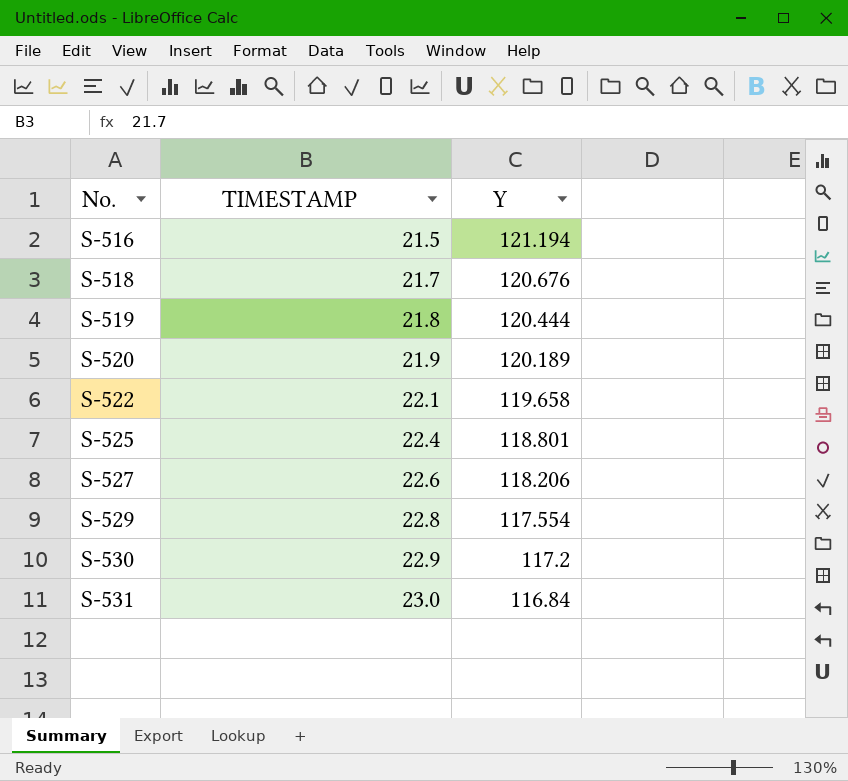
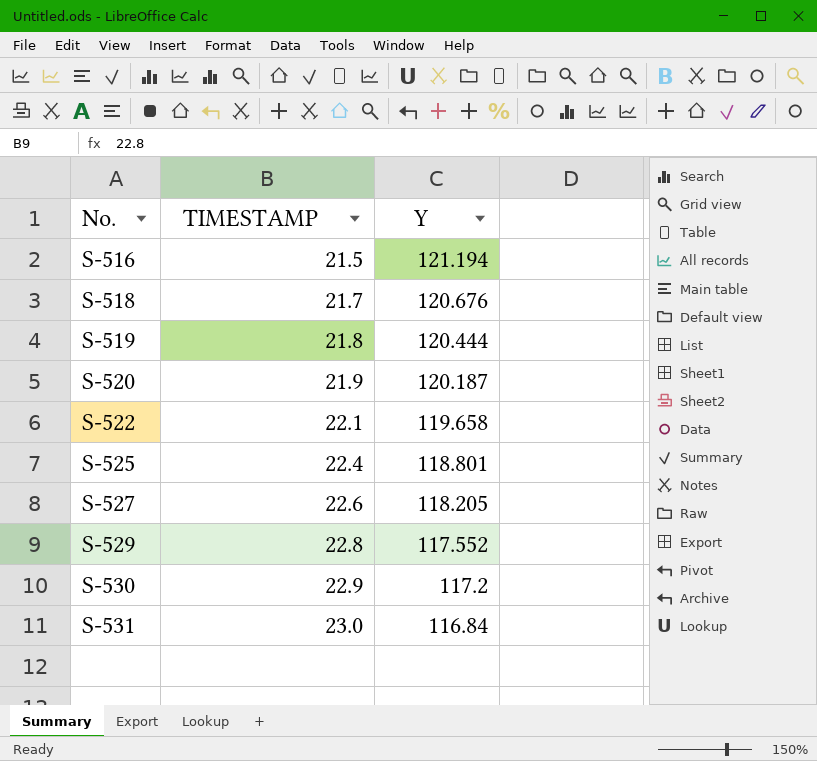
S-520 | Y: 120.189 -> 120.187
S-527 | Y: 118.206 -> 118.205
S-529 | Y: 117.554 -> 117.552

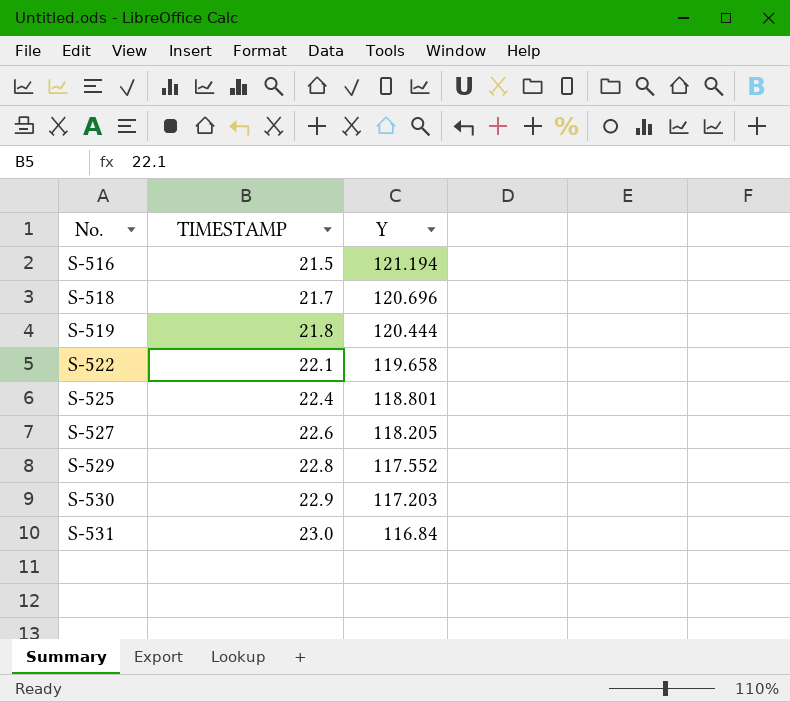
row S-520: 21.9 | 120.187 -> none
S-518 | Y: 120.676 -> 120.696
S-530 | Y: 117.2 -> 117.203

